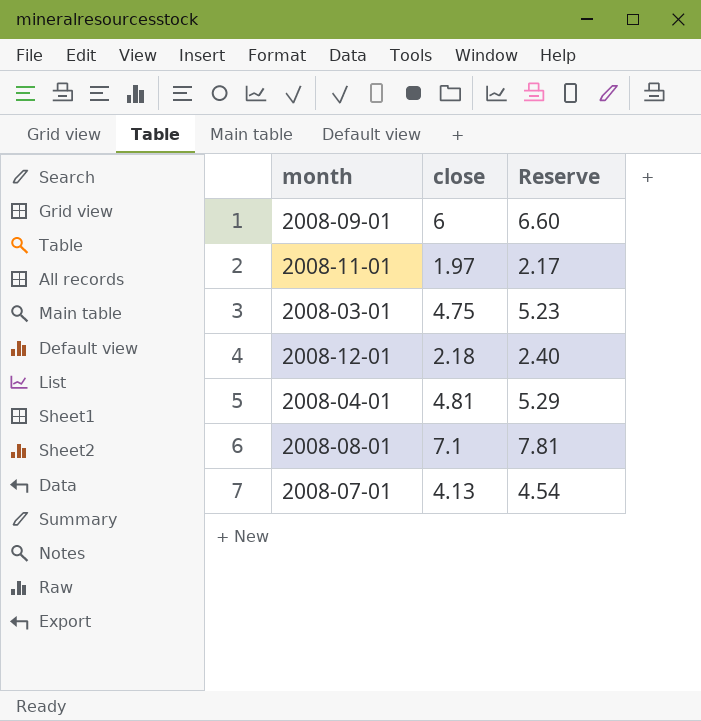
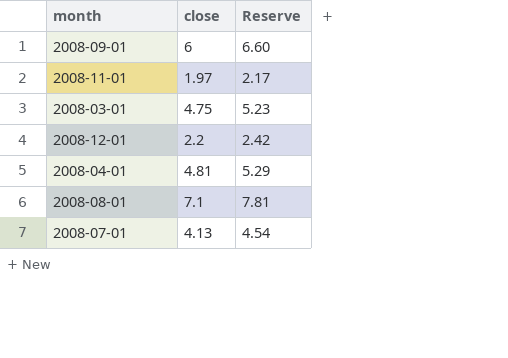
2008-12-01 | close: 2.18 -> 2.2
2008-12-01 | Reserve: 2.40 -> 2.42

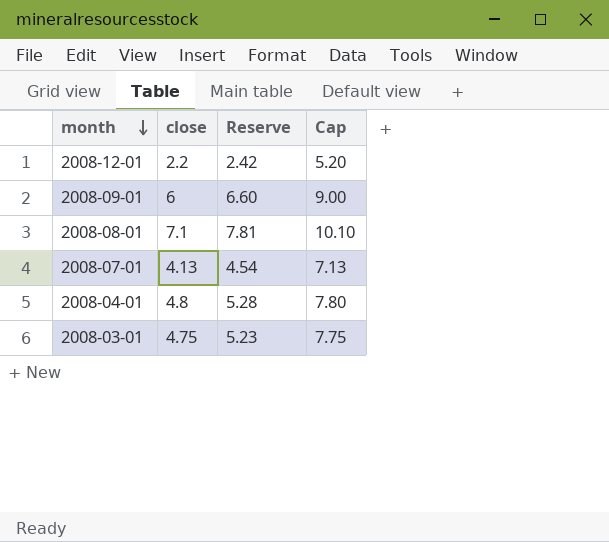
row order: none -> month descending
column Cap | formula: none -> [close] + 3
row 2008-11-01: 1.97 | 2.17 -> none
2008-04-01 | close: 4.81 -> 4.8
2008-04-01 | Reserve: 5.29 -> 5.28

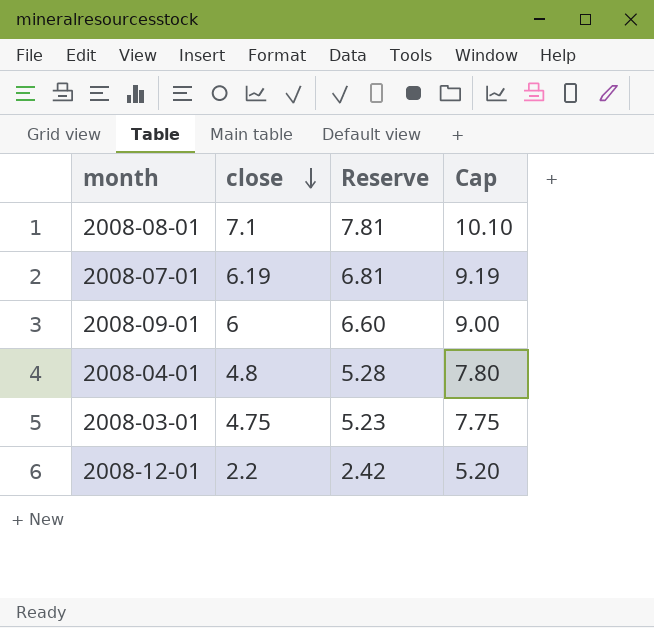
row order: month descending -> close descending
2008-07-01 | close: 4.13 -> 6.19
2008-07-01 | Reserve: 4.54 -> 6.81
2008-07-01 | Cap: 7.13 -> 9.19

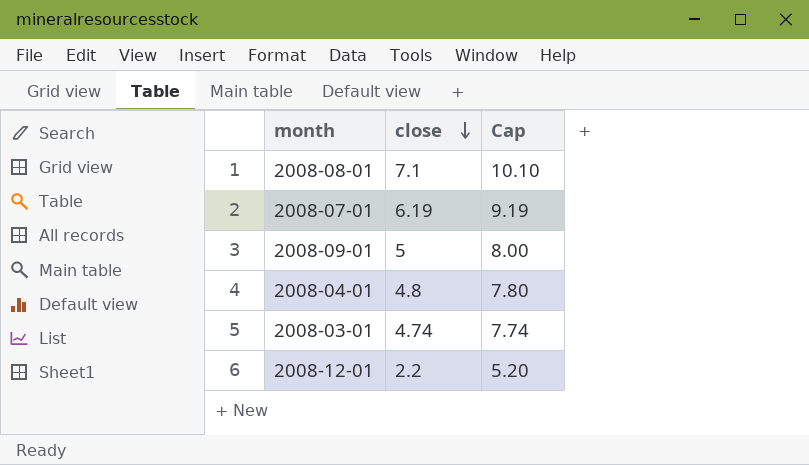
column Reserve | formula: [close] * 1.1 -> none
2008-09-01 | close: 6 -> 5
2008-09-01 | Cap: 9.00 -> 8.00
2008-03-01 | close: 4.75 -> 4.74
2008-03-01 | Cap: 7.75 -> 7.74

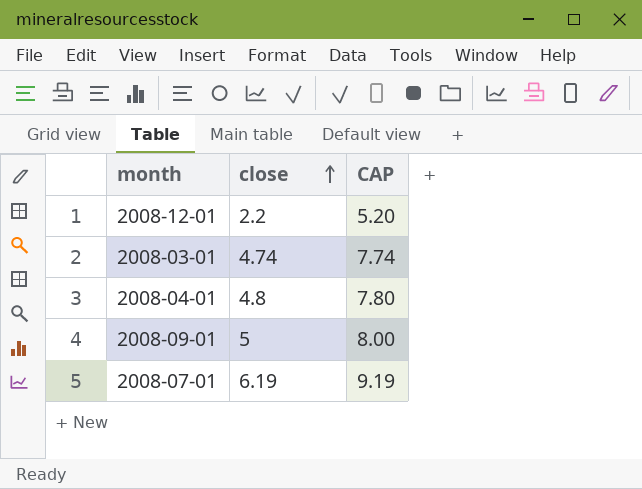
row order: close descending -> close ascending
column name: Cap -> CAP
row 2008-08-01: 7.1 | 10.10 -> none

